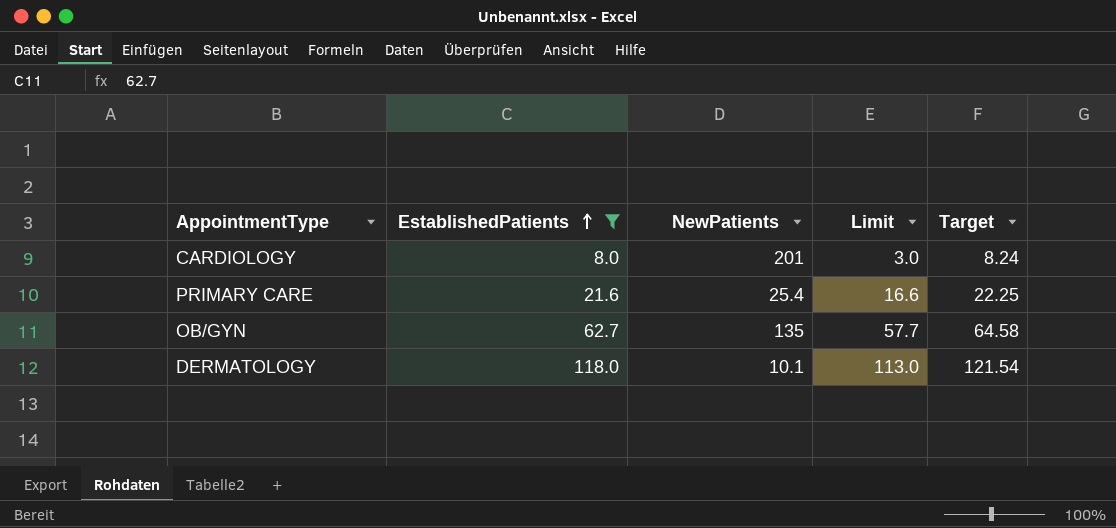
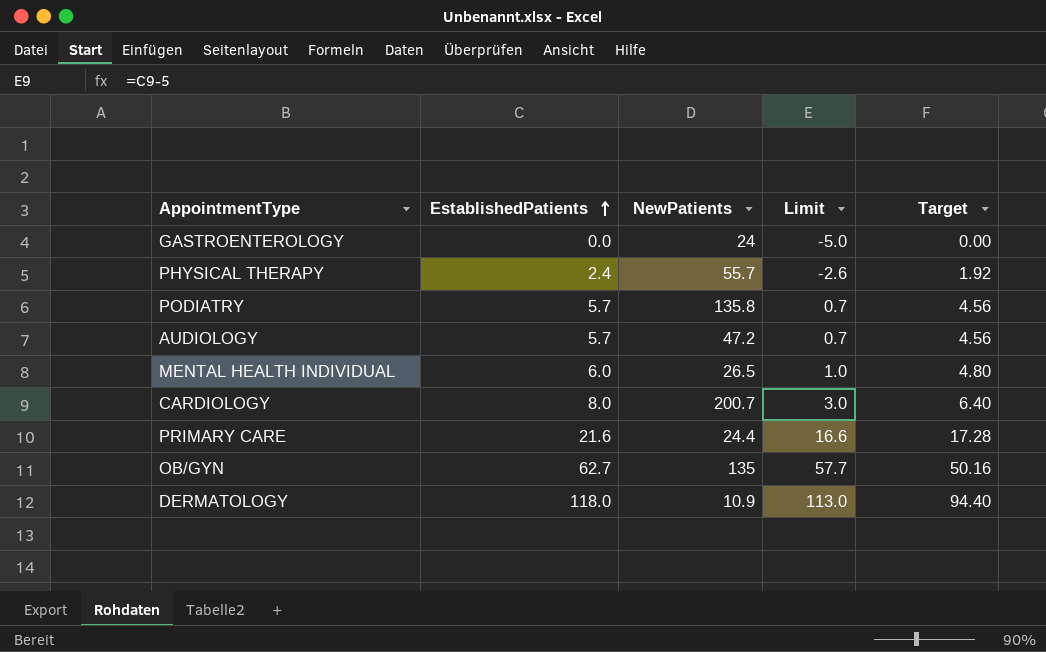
filter: EstablishedPatients >= 8.0 -> none
column Target | formula: [EstablishedPatients] * 1.03 -> [EstablishedPatients] * 0.8
CARDIOLOGY | NewPatients: 201 -> 200.7
PRIMARY CARE | NewPatients: 25.4 -> 24.4
DERMATOLOGY | NewPatients: 10.1 -> 10.9

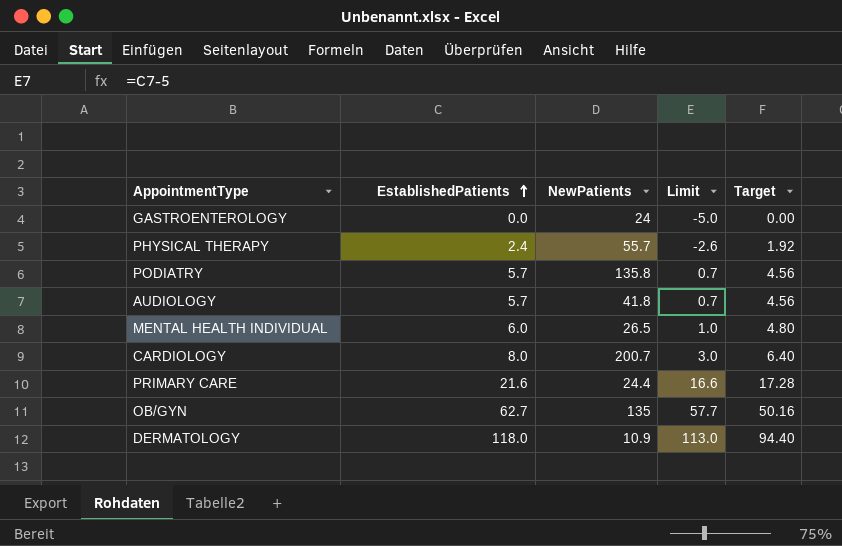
AUDIOLOGY | NewPatients: 47.2 -> 41.8

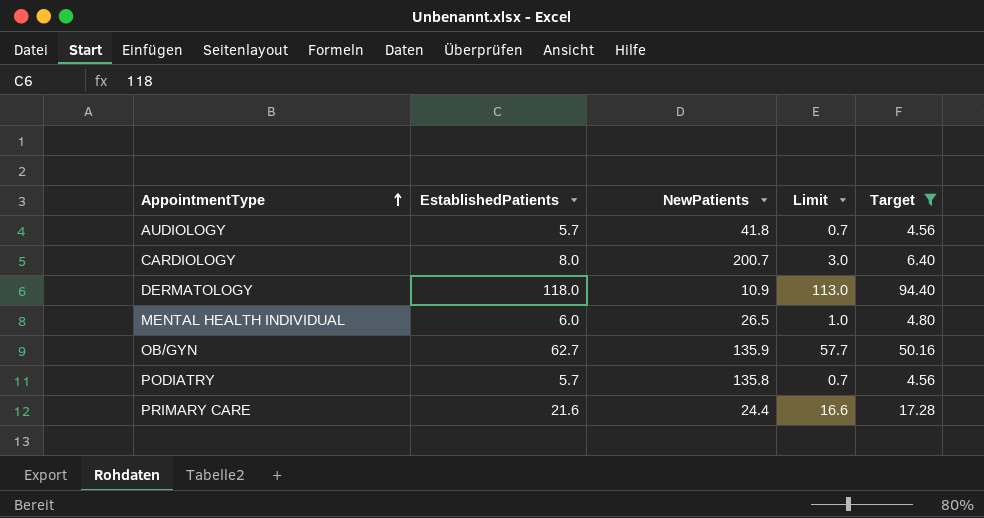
filter: none -> Target >= 4.56
row order: EstablishedPatients ascending -> AppointmentType ascending
OB/GYN | NewPatients: 135 -> 135.9

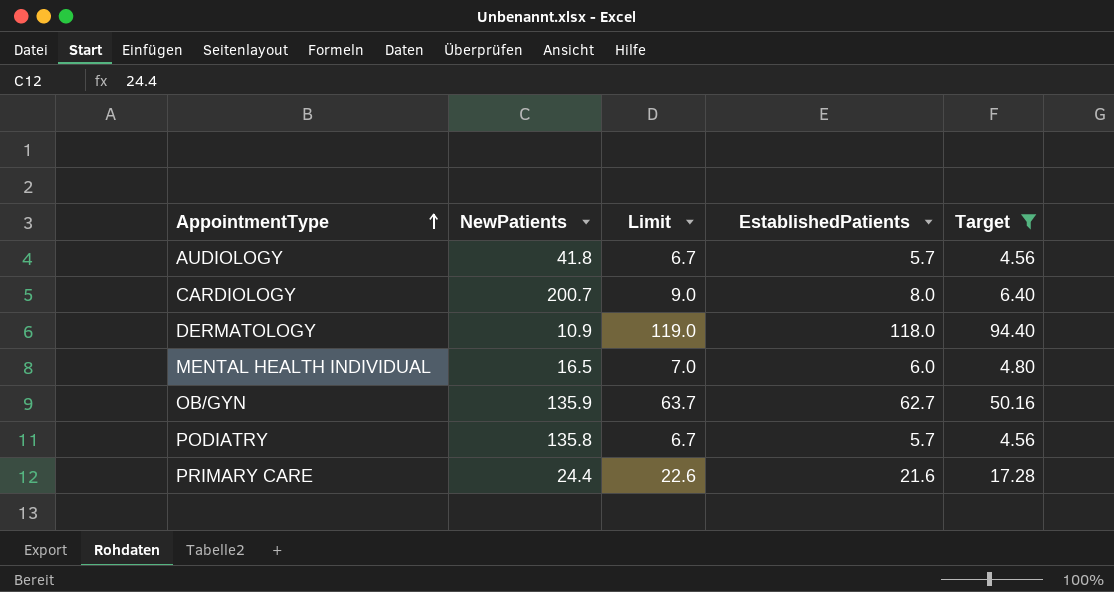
column Limit | formula: [EstablishedPatients] - 5 -> [EstablishedPatients] + 1
column EstablishedPatients | position: 2 -> 4
MENTAL HEALTH INDIVIDUAL | NewPatients: 26.5 -> 16.5

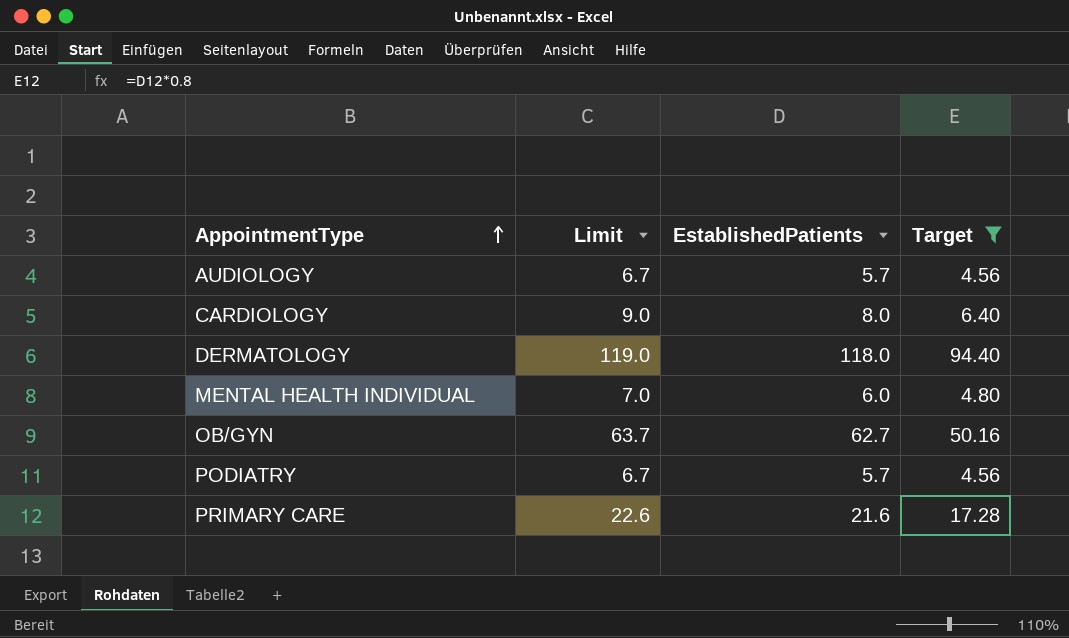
column NewPatients | position: 2 -> none

